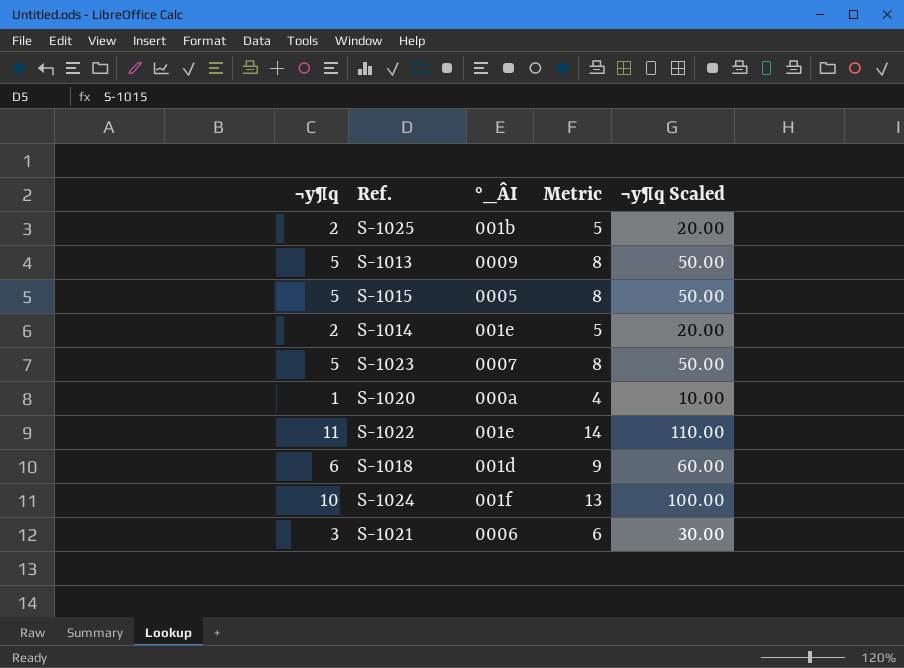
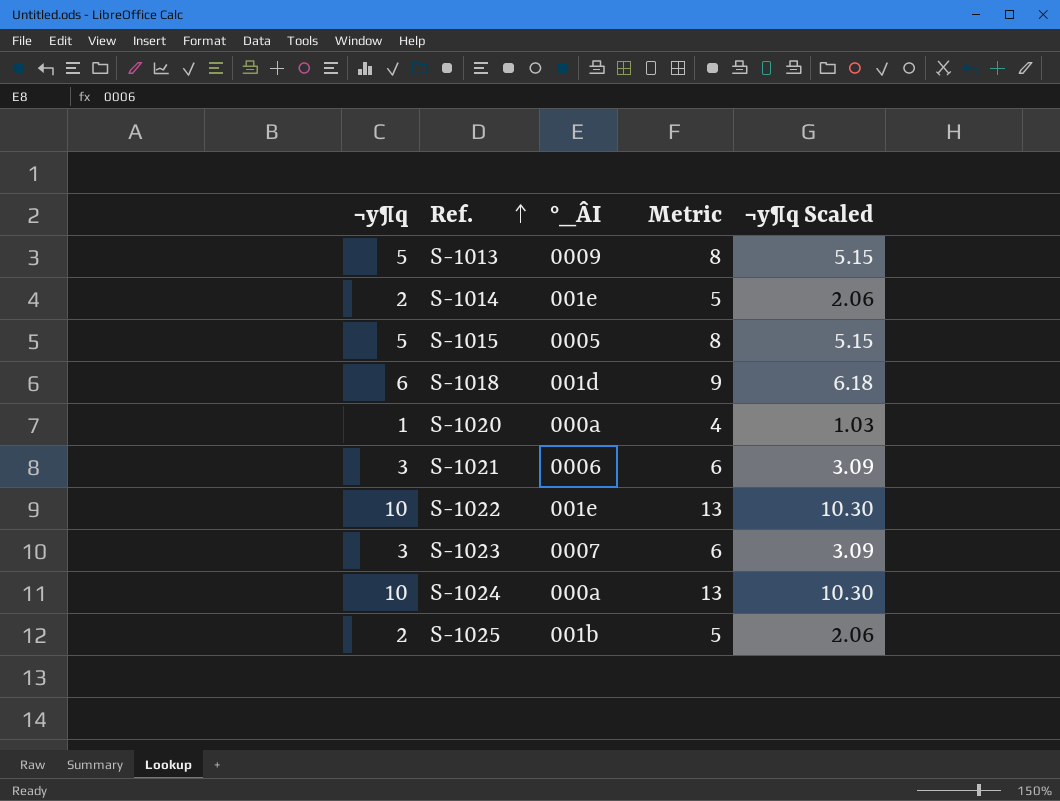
row order: none -> Ref. ascending
column ¬y¶q Scaled | formula: [¬y¶q] * 10 -> [¬y¶q] * 1.03
S-1022 | ¬y¶q: 11 -> 10
S-1022 | Metric: 14 -> 13
S-1023 | ¬y¶q: 5 -> 3
S-1023 | Metric: 8 -> 6
S-1024 | °_ÂI: 001f -> 000a

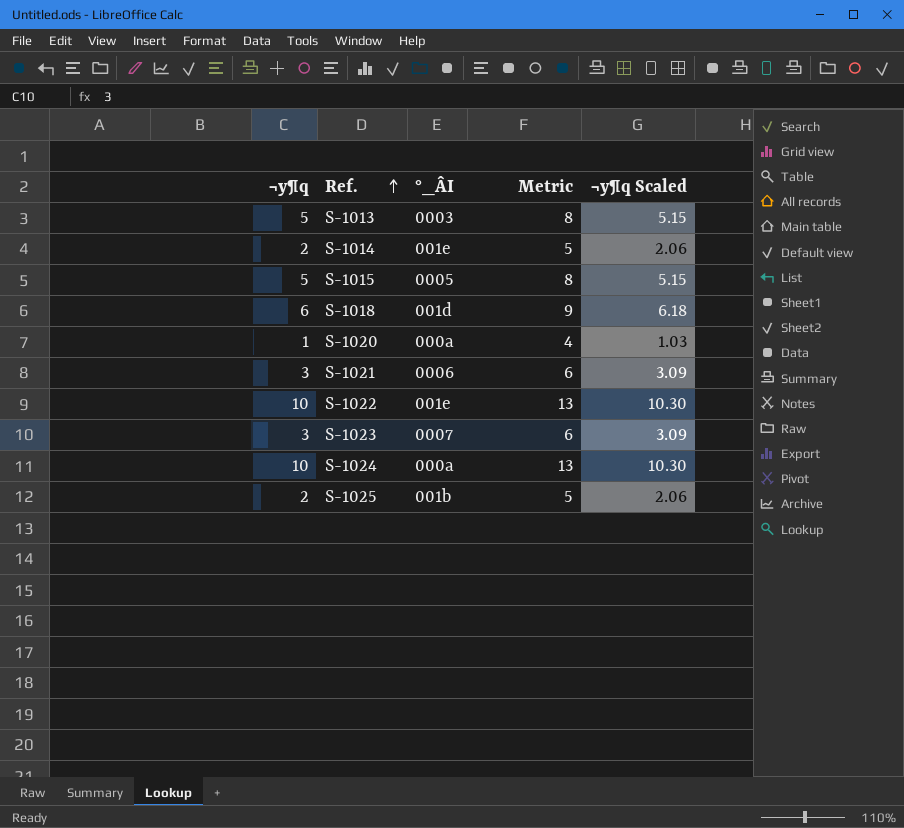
S-1013 | °_ÂI: 0009 -> 0003

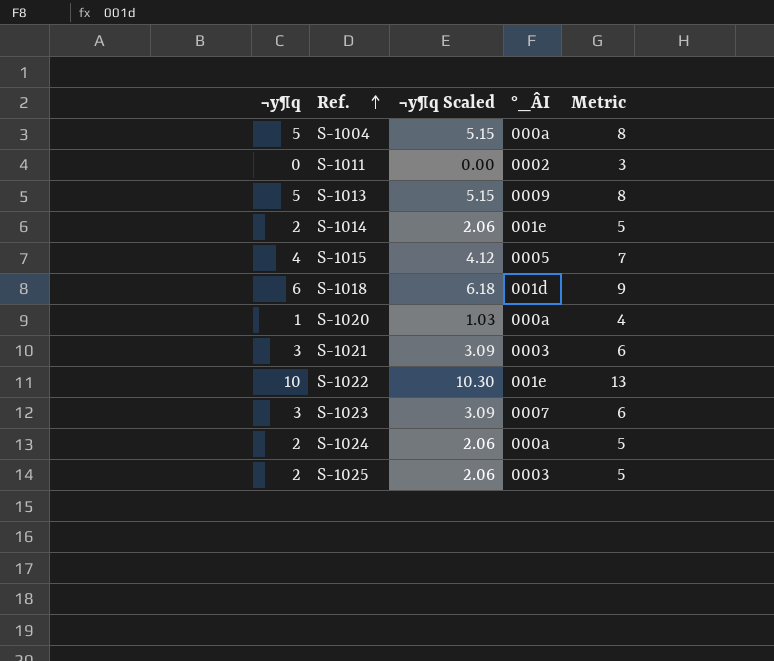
column ¬y¶q Scaled | position: 5 -> 3
row S-1004: none -> 5 | 5.15 | 000a | 8
row S-1011: none -> 0 | 0.00 | 0002 | 3
S-1013 | °_ÂI: 0003 -> 0009
S-1015 | ¬y¶q: 5 -> 4
S-1015 | ¬y¶q Scaled: 5.15 -> 4.12
S-1015 | Metric: 8 -> 7
S-1021 | °_ÂI: 0006 -> 0003
S-1024 | ¬y¶q: 10 -> 2
S-1024 | ¬y¶q Scaled: 10.30 -> 2.06
S-1024 | Metric: 13 -> 5
S-1025 | °_ÂI: 001b -> 0003

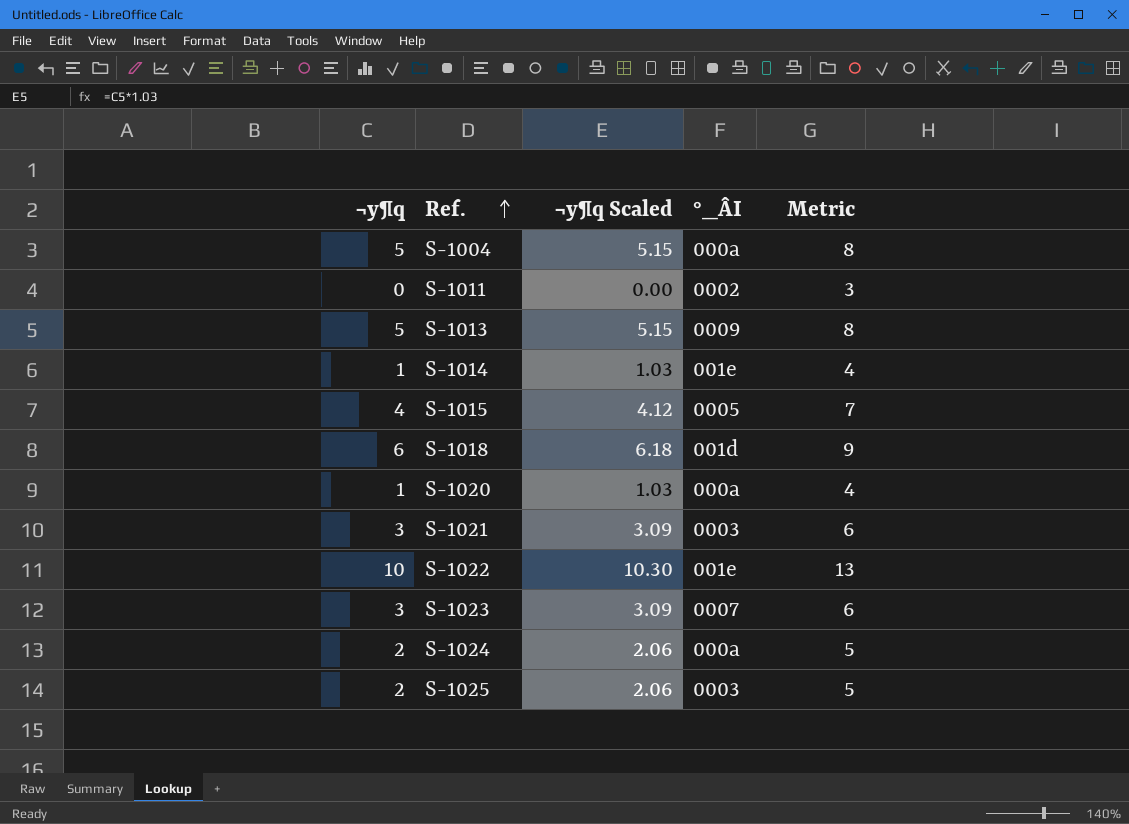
S-1014 | ¬y¶q: 2 -> 1
S-1014 | ¬y¶q Scaled: 2.06 -> 1.03
S-1014 | Metric: 5 -> 4

